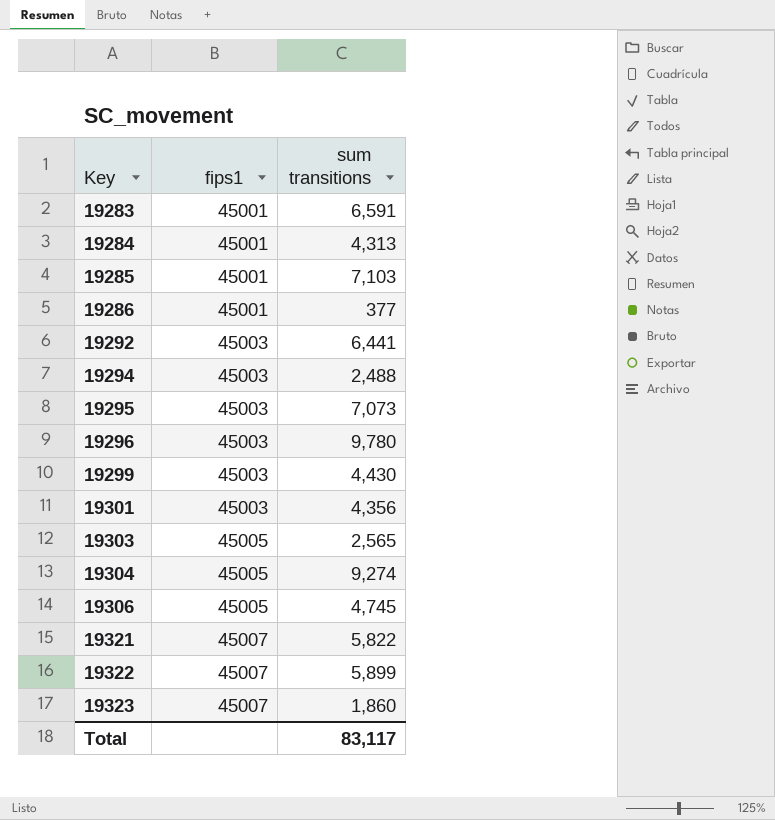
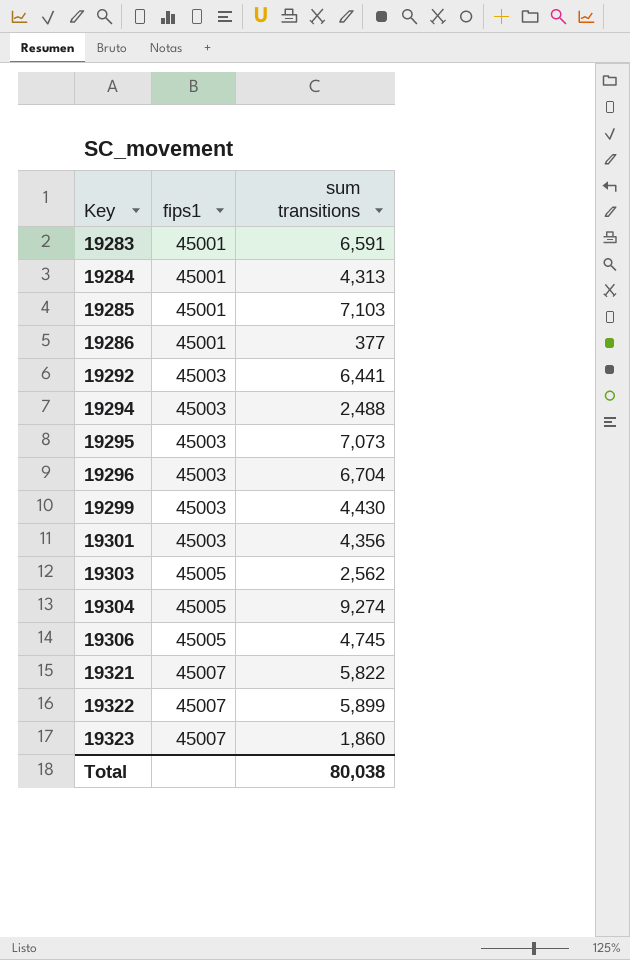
19296 | sum transitions: 9,780 -> 6,704
19303 | sum transitions: 2,565 -> 2,562
Total | sum transitions: 83,117 -> 80,038

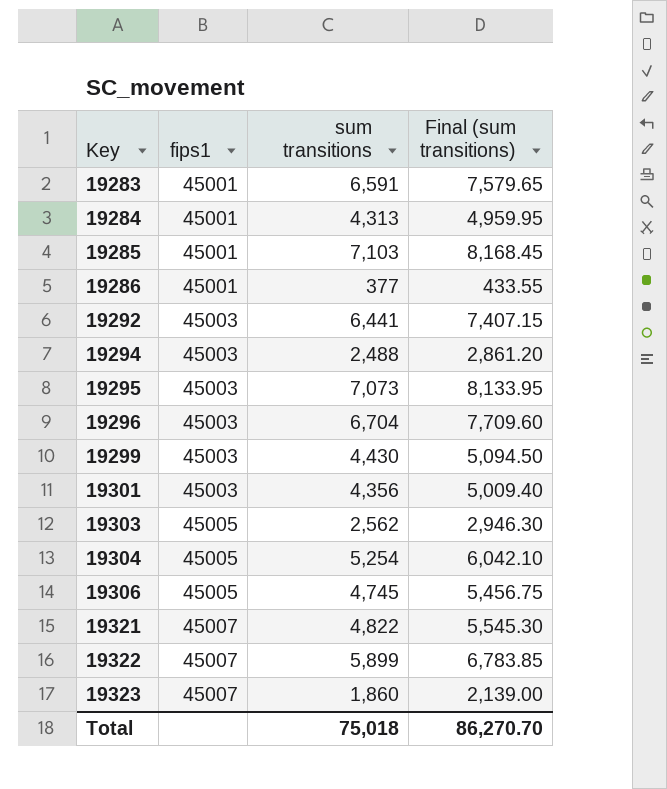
column Final (sum transitions) | formula: none -> [sum transitions] * 1.15
19304 | sum transitions: 9,274 -> 5,254
19321 | sum transitions: 5,822 -> 4,822
Total | sum transitions: 80,038 -> 75,018

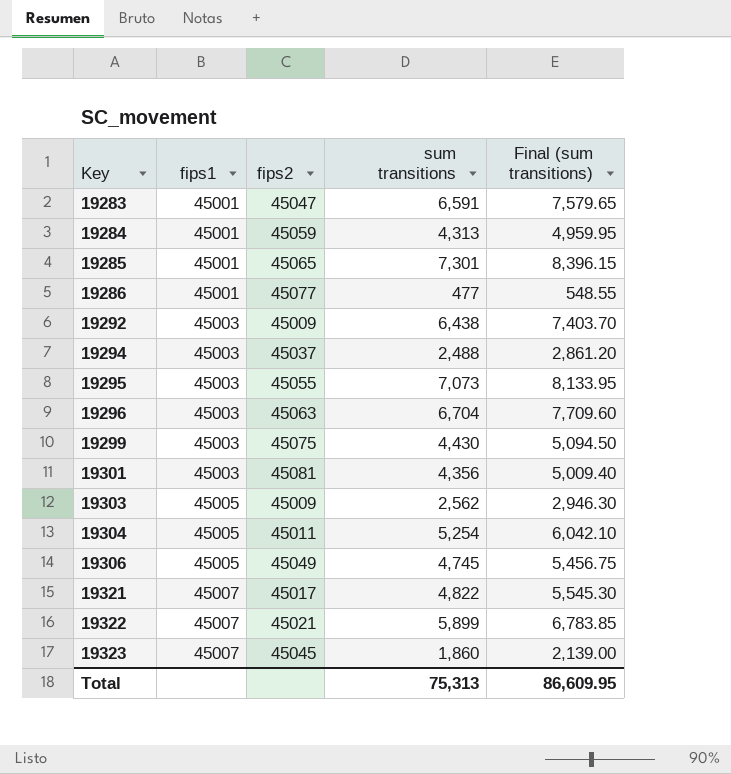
column fips2 | position: none -> 3
19285 | sum transitions: 7,103 -> 7,301
19285 | Final (sum transitions): 8,168.45 -> 8,396.15
19286 | sum transitions: 377 -> 477
19286 | Final (sum transitions): 433.55 -> 548.55
19292 | sum transitions: 6,441 -> 6,438
19292 | Final (sum transitions): 7,407.15 -> 7,403.70
Total | sum transitions: 75,018 -> 75,313
Total | Final (sum transitions): 86,270.70 -> 86,609.95

